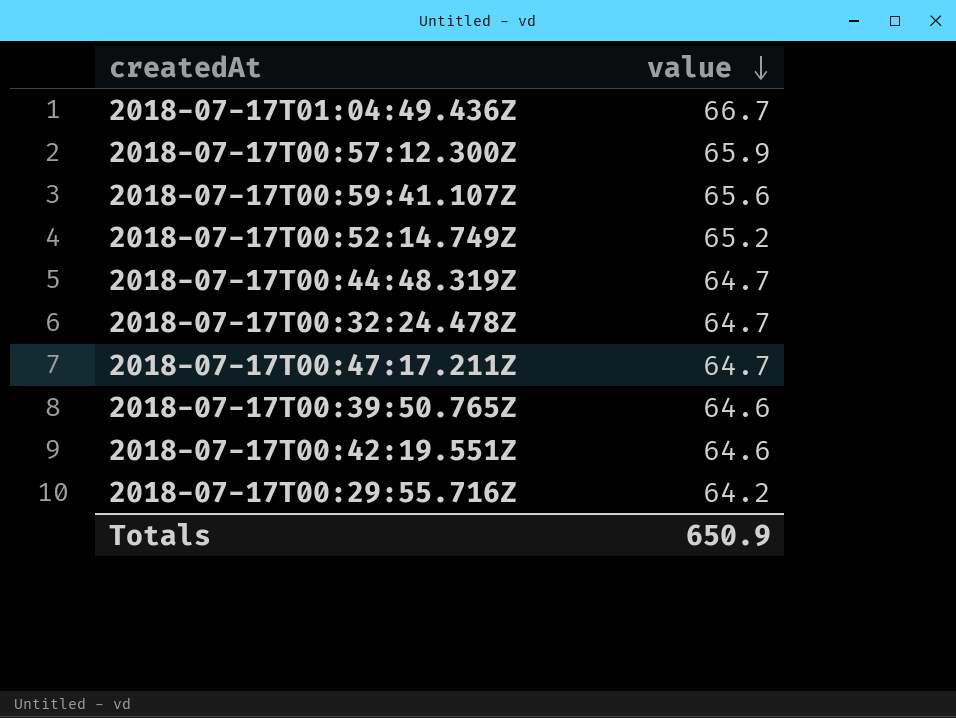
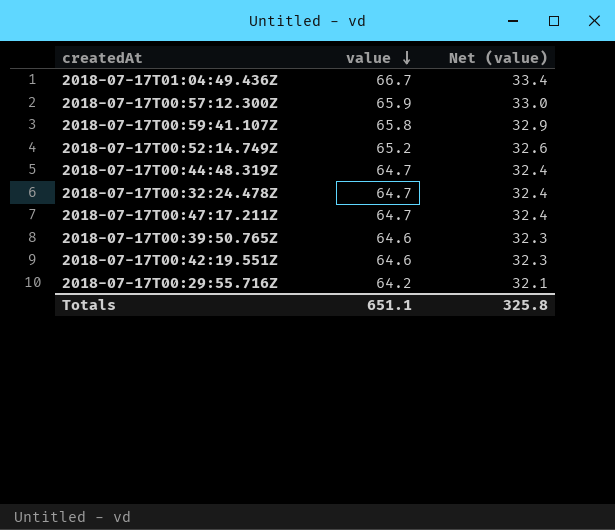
column Net (value) | formula: none -> [value] * 0.5
2018-07-17T00:59:41.107Z | value: 65.6 -> 65.8
Totals | value: 650.9 -> 651.1

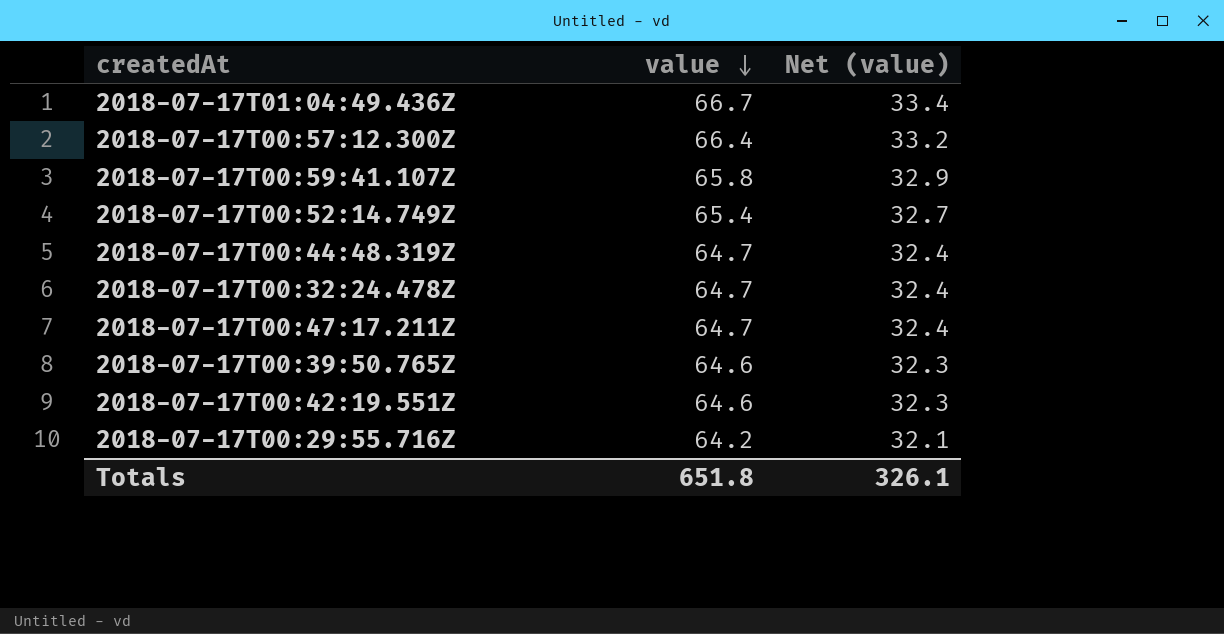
2018-07-17T00:57:12.300Z | value: 65.9 -> 66.4
2018-07-17T00:57:12.300Z | Net (value): 33.0 -> 33.2
2018-07-17T00:52:14.749Z | value: 65.2 -> 65.4
2018-07-17T00:52:14.749Z | Net (value): 32.6 -> 32.7
Totals | value: 651.1 -> 651.8
Totals | Net (value): 325.8 -> 326.1

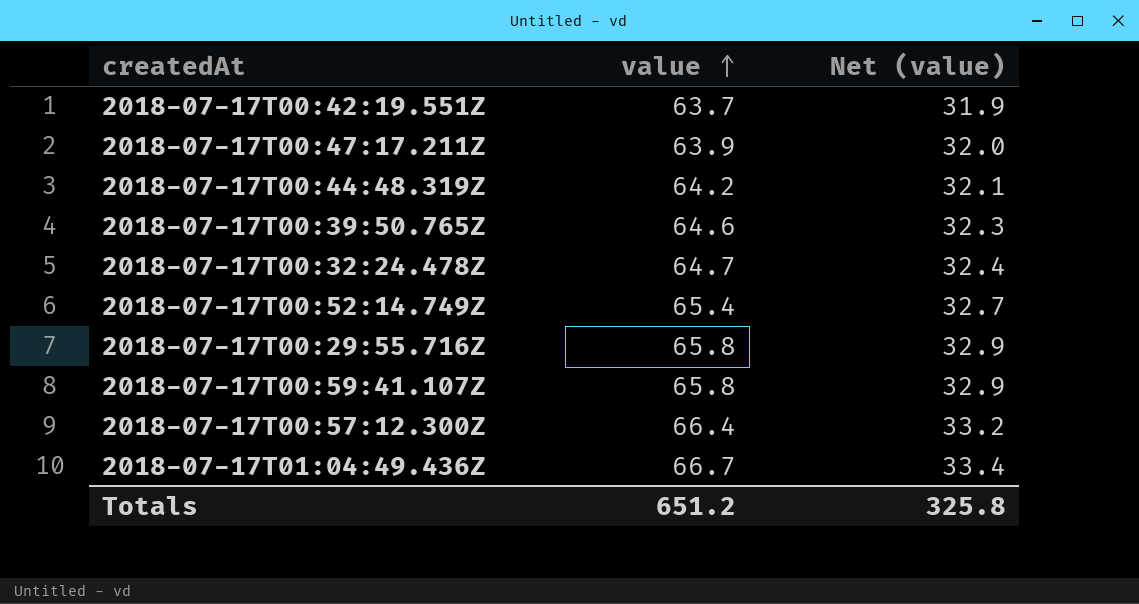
row order: value descending -> value ascending
2018-07-17T00:42:19.551Z | value: 64.6 -> 63.7
2018-07-17T00:42:19.551Z | Net (value): 32.3 -> 31.9
2018-07-17T00:47:17.211Z | value: 64.7 -> 63.9
2018-07-17T00:47:17.211Z | Net (value): 32.4 -> 32.0
2018-07-17T00:44:48.319Z | value: 64.7 -> 64.2
2018-07-17T00:44:48.319Z | Net (value): 32.4 -> 32.1
2018-07-17T00:29:55.716Z | value: 64.2 -> 65.8
2018-07-17T00:29:55.716Z | Net (value): 32.1 -> 32.9
Totals | value: 651.8 -> 651.2
Totals | Net (value): 326.1 -> 325.8

